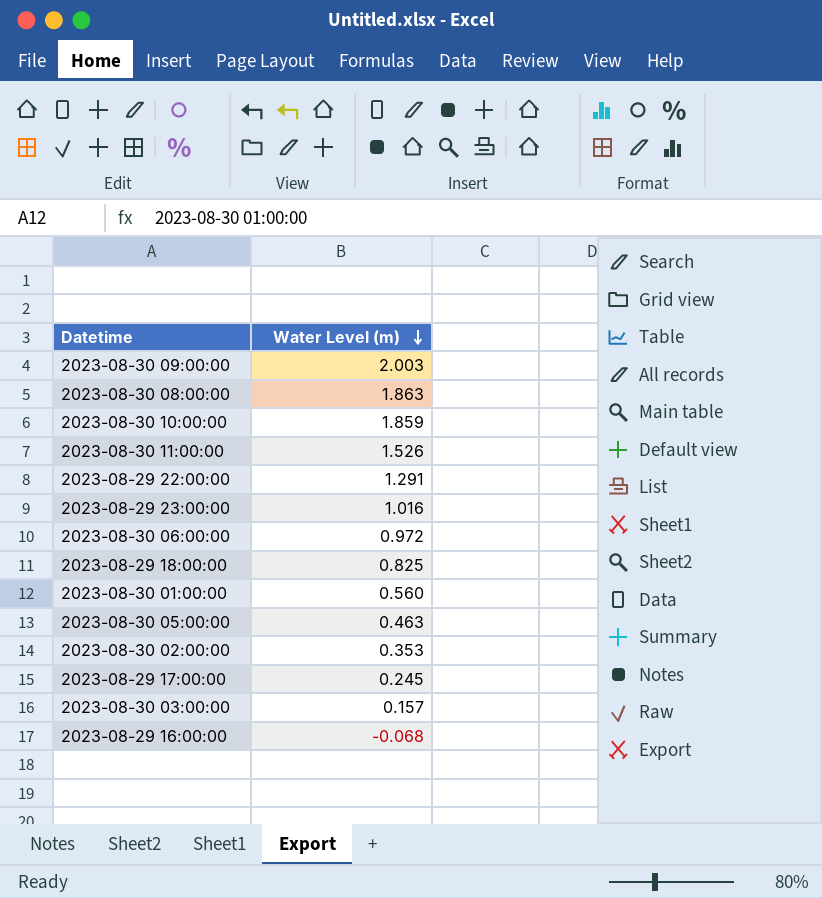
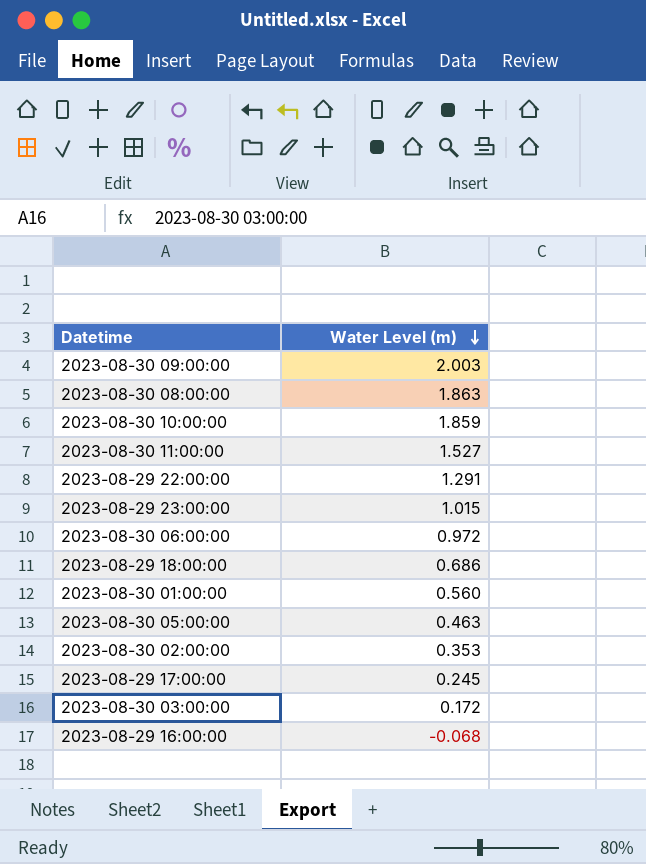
2023-08-30 11:00:00 | Water Level (m): 1.526 -> 1.527
2023-08-29 23:00:00 | Water Level (m): 1.016 -> 1.015
2023-08-29 18:00:00 | Water Level (m): 0.825 -> 0.686
2023-08-30 03:00:00 | Water Level (m): 0.157 -> 0.172

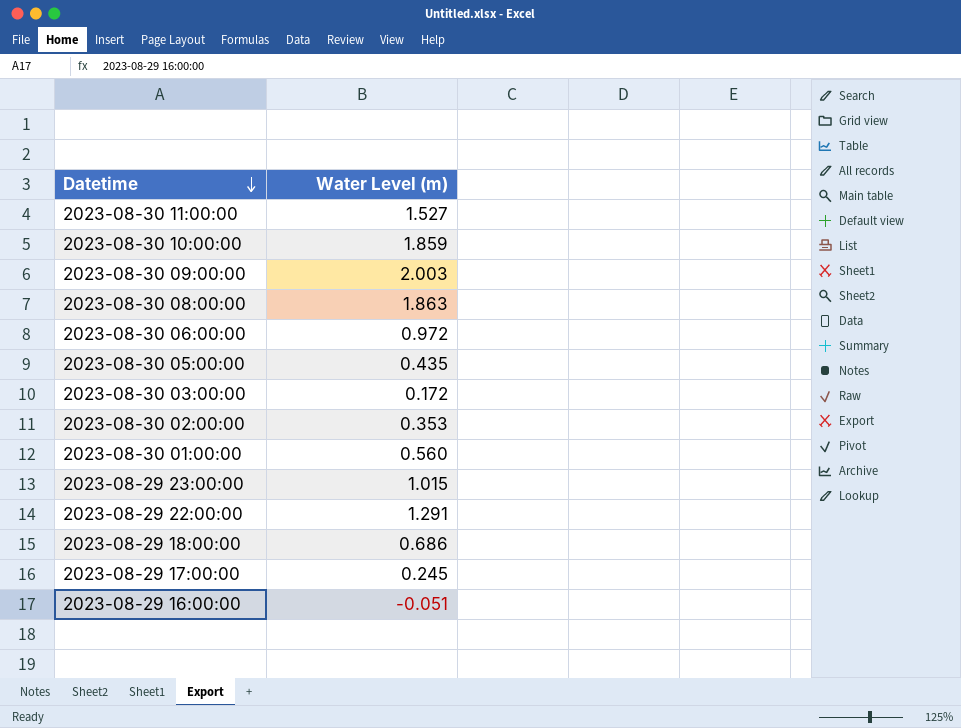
row order: Water Level (m) descending -> Datetime descending
2023-08-30 05:00:00 | Water Level (m): 0.463 -> 0.435
2023-08-29 16:00:00 | Water Level (m): -0.068 -> -0.051

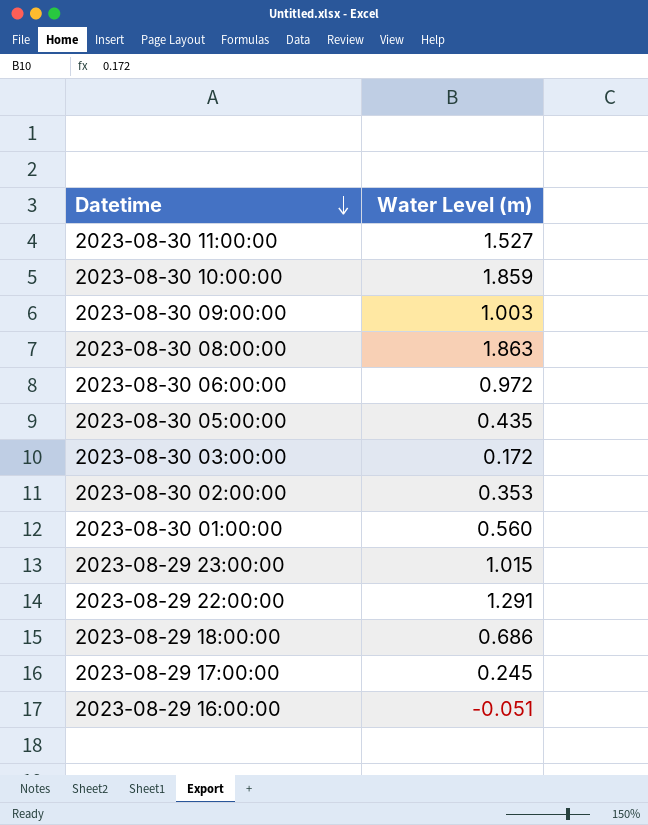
2023-08-30 09:00:00 | Water Level (m): 2.003 -> 1.003

